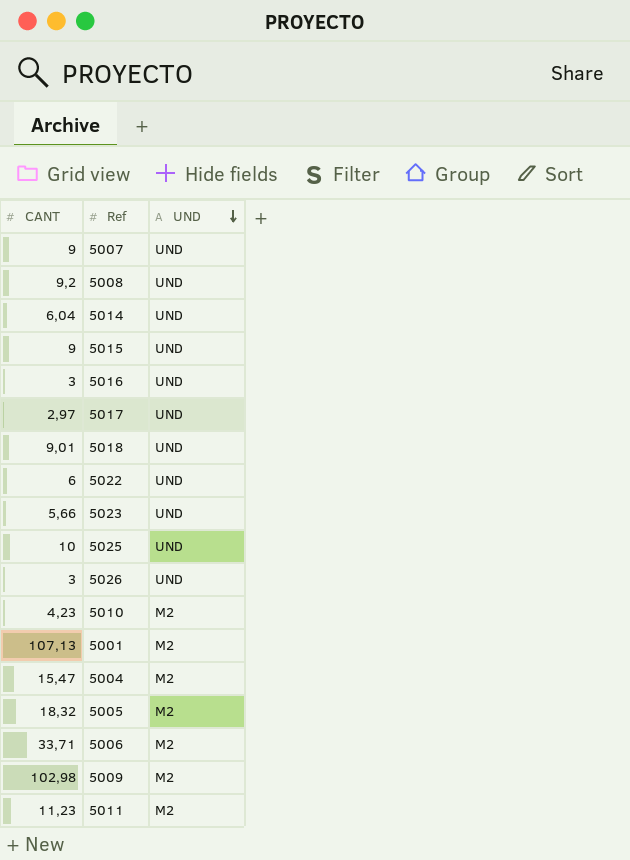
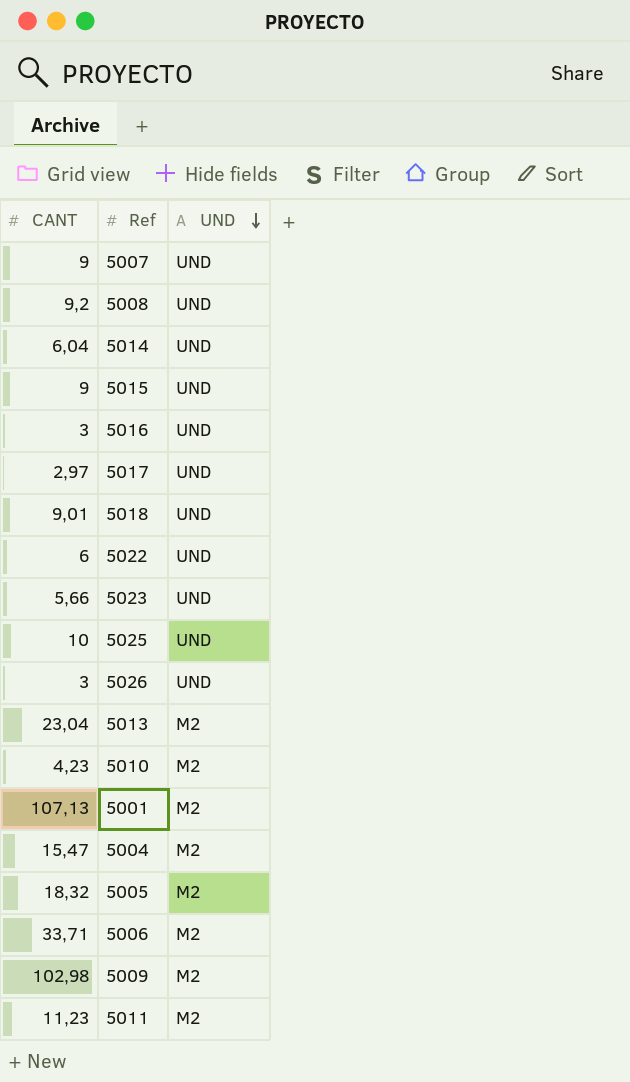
row 5013: none -> 23,04 | M2

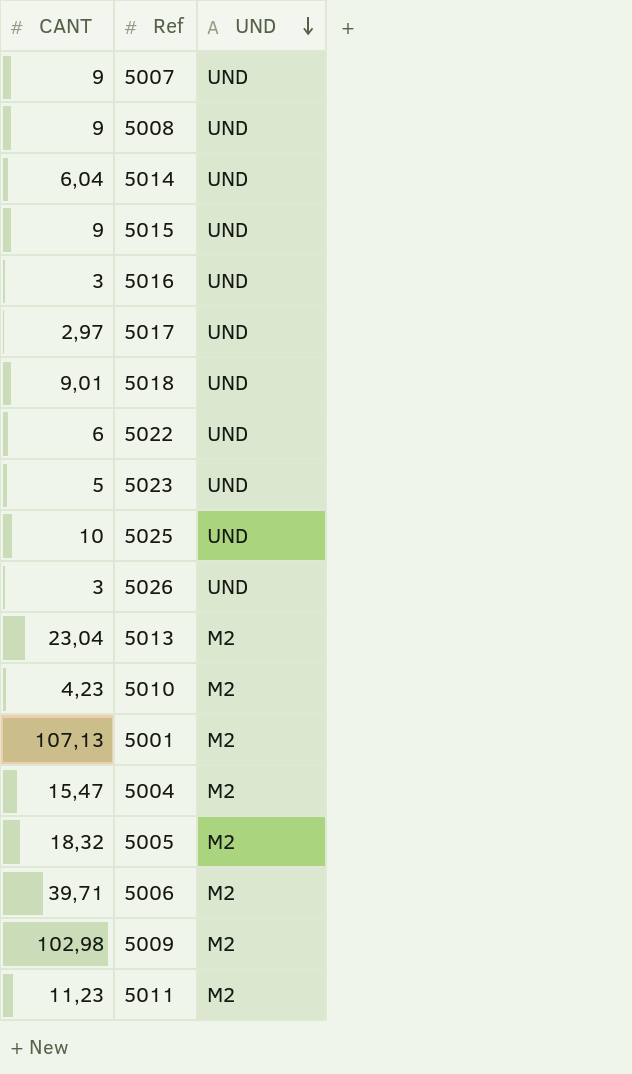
5008 | CANT: 9,2 -> 9
5023 | CANT: 5,66 -> 5
5006 | CANT: 33,71 -> 39,71

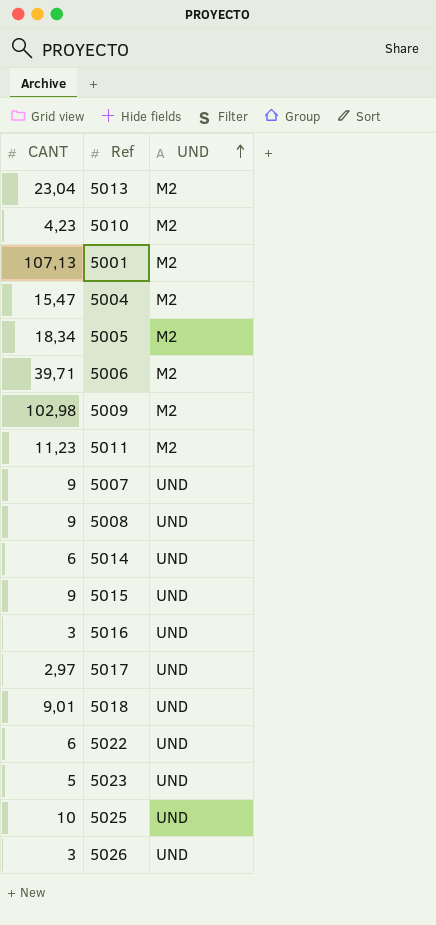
row order: UND descending -> UND ascending
5005 | CANT: 18,32 -> 18,34
5014 | CANT: 6,04 -> 6

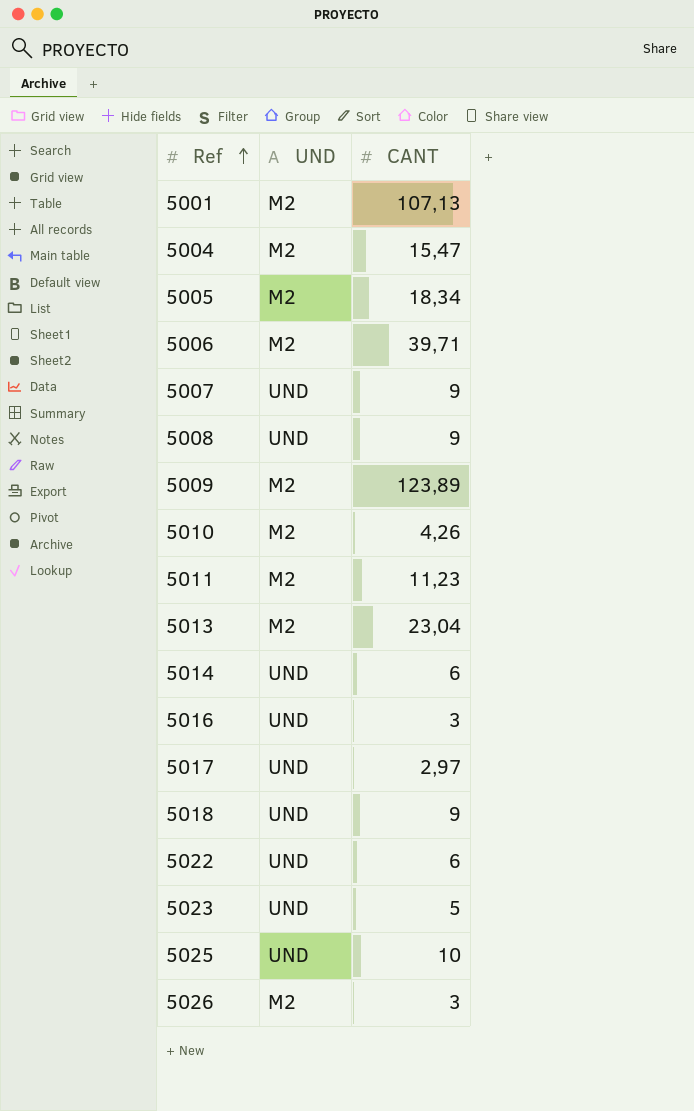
row order: UND ascending -> Ref ascending
column CANT | position: 1 -> 3
row 5015: 9 | UND -> none
5009 | CANT: 102,98 -> 123,89
5010 | CANT: 4,23 -> 4,26
5018 | CANT: 9,01 -> 9
5026 | UND: UND -> M2

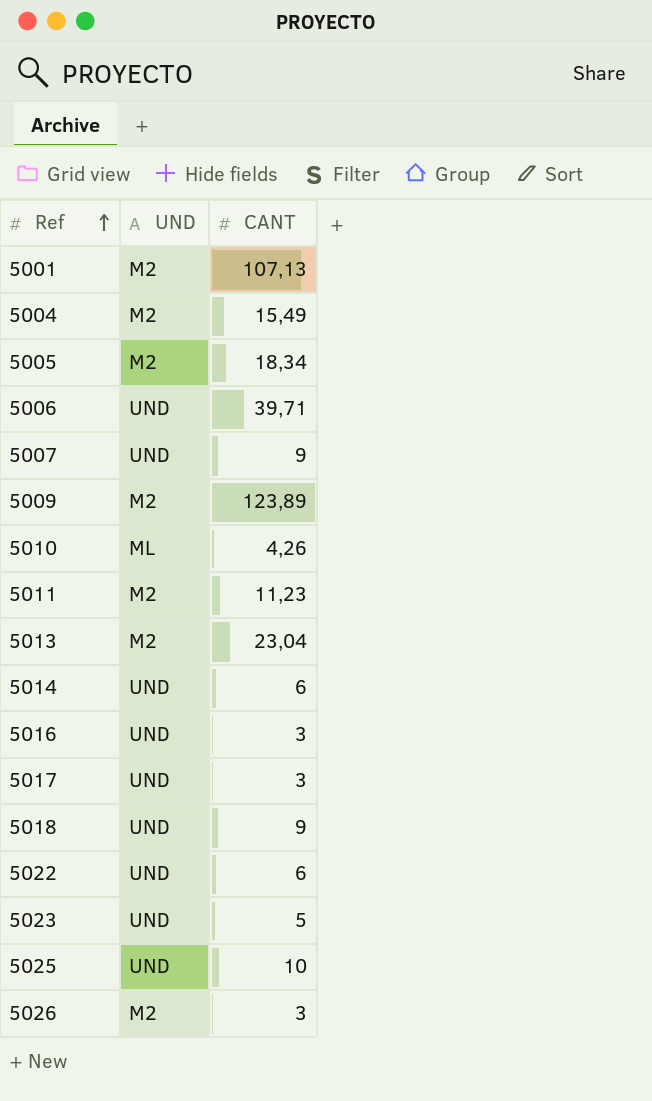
row 5008: UND | 9 -> none
5004 | CANT: 15,47 -> 15,49
5006 | UND: M2 -> UND
5010 | UND: M2 -> ML
5017 | CANT: 2,97 -> 3

